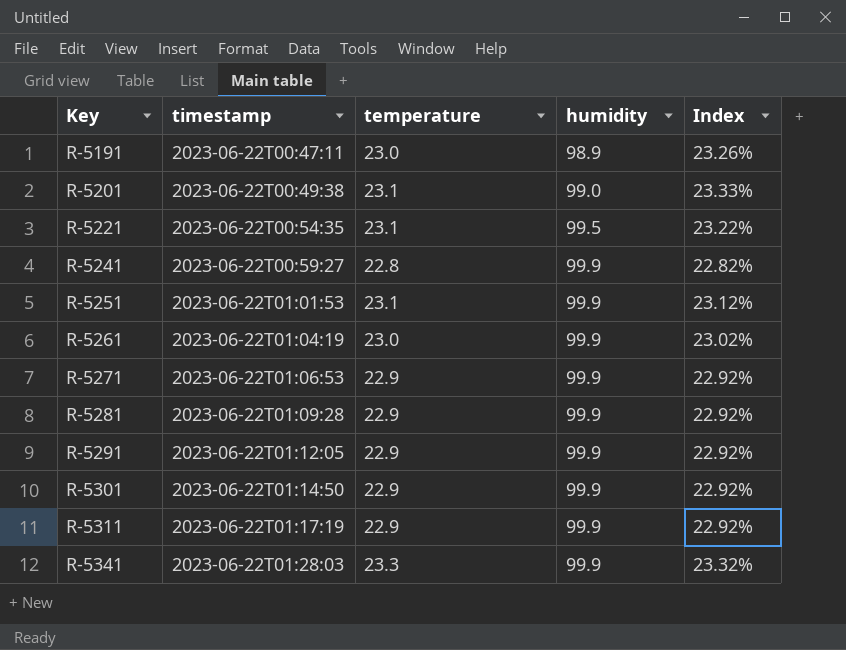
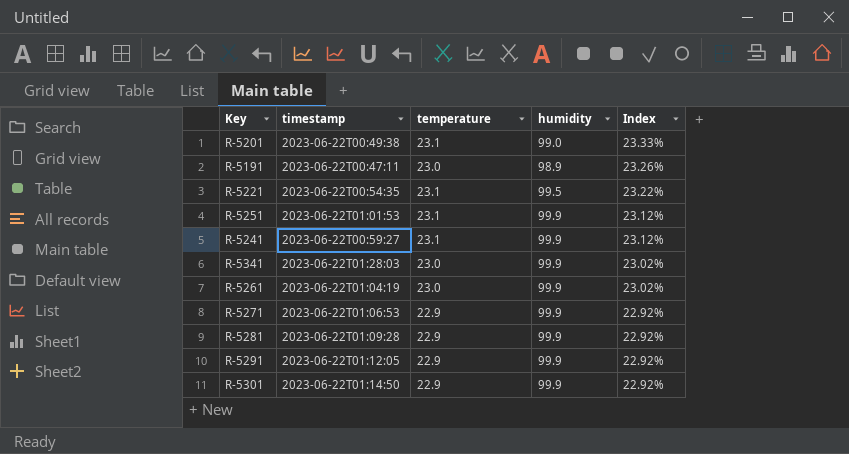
row order: Key ascending -> Index descending
row R-5311: 2023-06-22T01:17:19 | 22.9 | 99.9 | 22.92% -> none
R-5241 | temperature: 22.8 -> 23.1
R-5241 | Index: 22.82% -> 23.12%
R-5341 | temperature: 23.3 -> 23.0
R-5341 | Index: 23.32% -> 23.02%

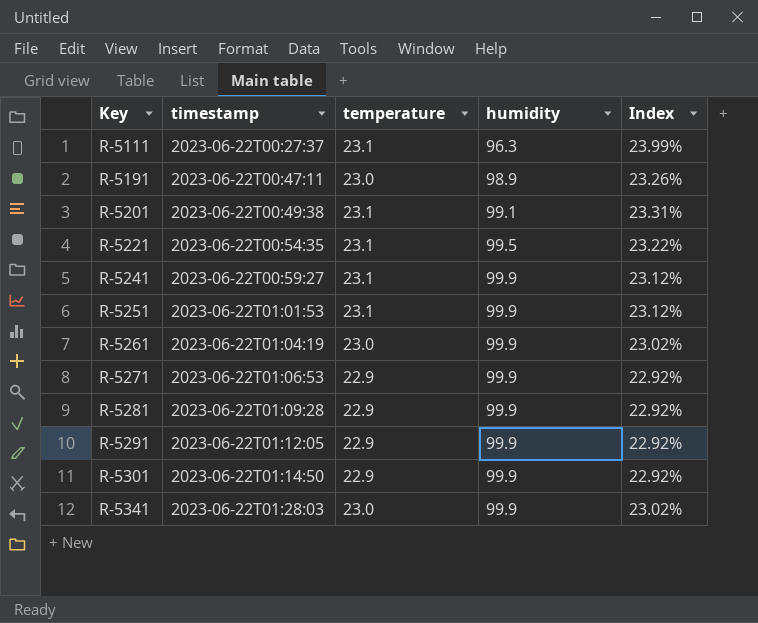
row order: Index descending -> Key ascending
row R-5111: none -> 2023-06-22T00:27:37 | 23.1 | 96.3 | 23.99%
R-5201 | humidity: 99.0 -> 99.1
R-5201 | Index: 23.33% -> 23.31%

